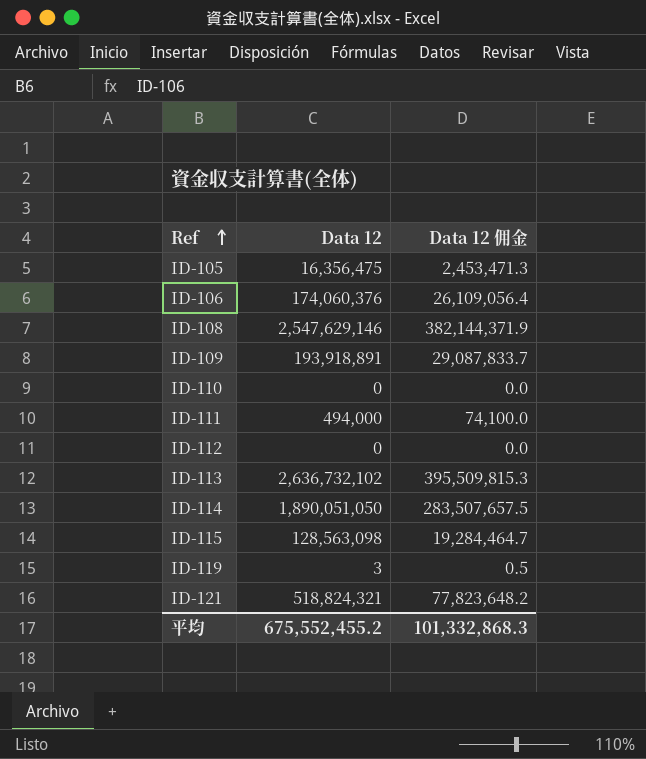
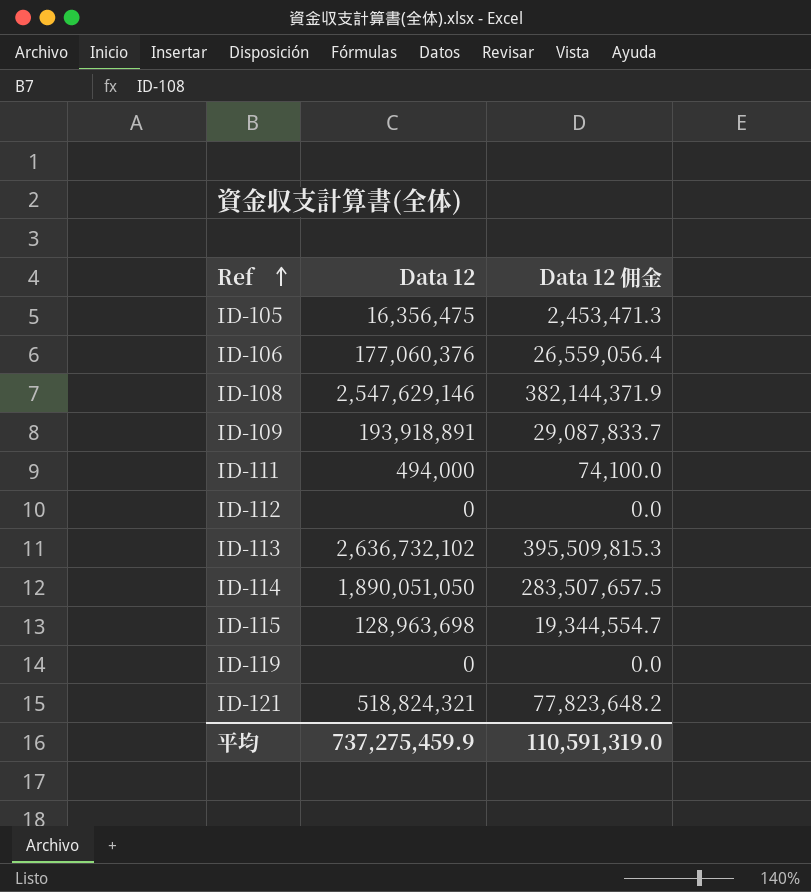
row ID-110: 0 | 0.0 -> none
ID-106 | Data 12: 174,060,376 -> 177,060,376
ID-106 | Data 12 佣金: 26,109,056.4 -> 26,559,056.4
ID-115 | Data 12: 128,563,098 -> 128,963,698
ID-115 | Data 12 佣金: 19,284,464.7 -> 19,344,554.7
ID-119 | Data 12: 3 -> 0
ID-119 | Data 12 佣金: 0.5 -> 0.0
平均 | Data 12: 675,552,455.2 -> 737,275,459.9
平均 | Data 12 佣金: 101,332,868.3 -> 110,591,319.0

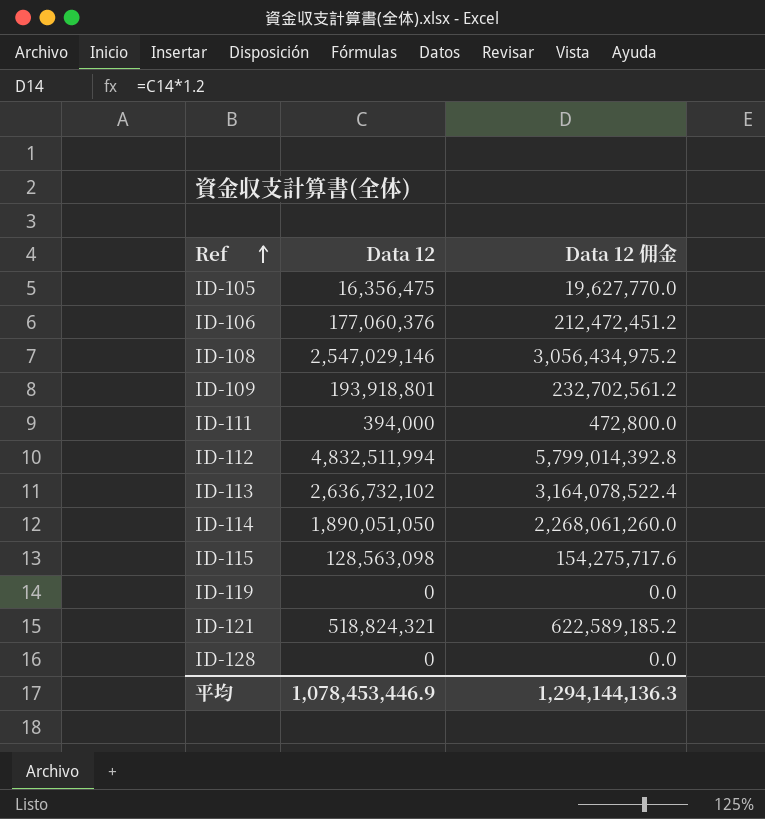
column Data 12 佣金 | formula: [Data 12] * 0.15 -> [Data 12] * 1.2
ID-108 | Data 12: 2,547,629,146 -> 2,547,029,146
ID-109 | Data 12: 193,918,891 -> 193,918,801
ID-111 | Data 12: 494,000 -> 394,000
ID-112 | Data 12: 0 -> 4,832,511,994
ID-115 | Data 12: 128,963,698 -> 128,563,098
row ID-128: none -> 0 | 0.0
平均 | Data 12: 737,275,459.9 -> 1,078,453,446.9
平均 | Data 12 佣金: 110,591,319.0 -> 1,294,144,136.3

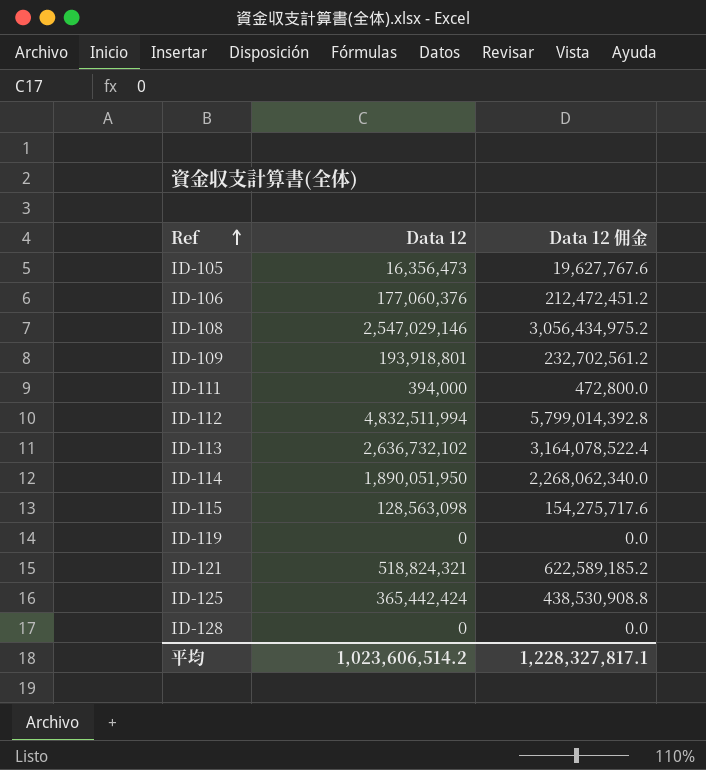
ID-105 | Data 12: 16,356,475 -> 16,356,473
ID-105 | Data 12 佣金: 19,627,770.0 -> 19,627,767.6
ID-114 | Data 12: 1,890,051,050 -> 1,890,051,950
ID-114 | Data 12 佣金: 2,268,061,260.0 -> 2,268,062,340.0
row ID-125: none -> 365,442,424 | 438,530,908.8
平均 | Data 12: 1,078,453,446.9 -> 1,023,606,514.2
平均 | Data 12 佣金: 1,294,144,136.3 -> 1,228,327,817.1

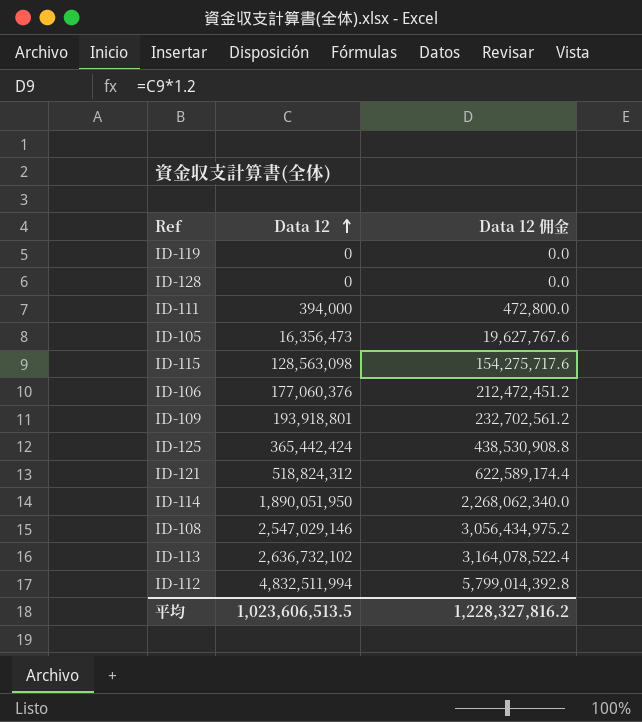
row order: Ref ascending -> Data 12 ascending
ID-121 | Data 12: 518,824,321 -> 518,824,312
ID-121 | Data 12 佣金: 622,589,185.2 -> 622,589,174.4
平均 | Data 12: 1,023,606,514.2 -> 1,023,606,513.5
平均 | Data 12 佣金: 1,228,327,817.1 -> 1,228,327,816.2

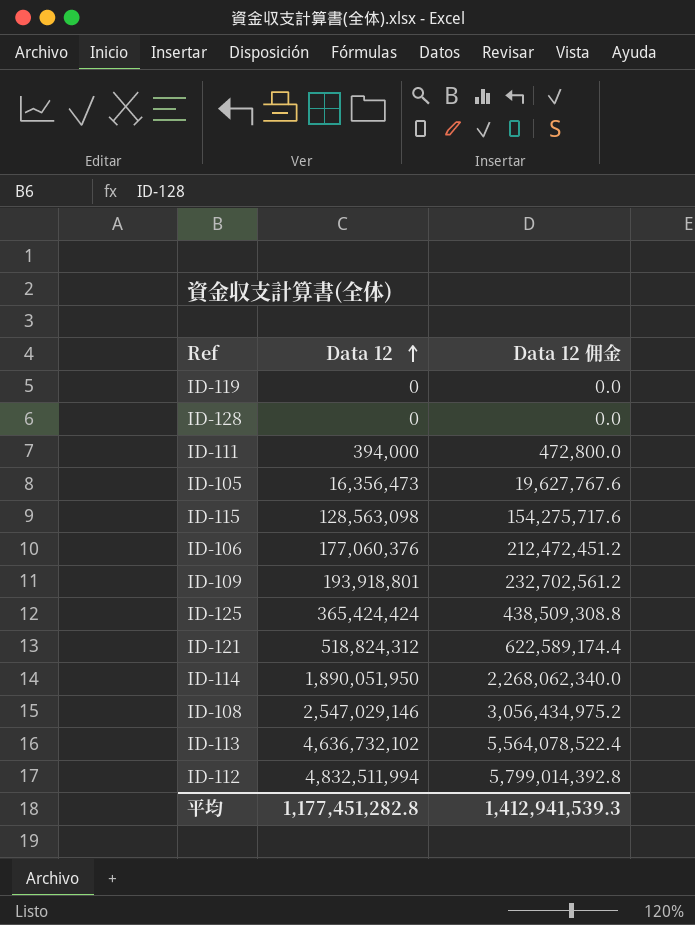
ID-125 | Data 12: 365,442,424 -> 365,424,424
ID-125 | Data 12 佣金: 438,530,908.8 -> 438,509,308.8
ID-113 | Data 12: 2,636,732,102 -> 4,636,732,102
ID-113 | Data 12 佣金: 3,164,078,522.4 -> 5,564,078,522.4
平均 | Data 12: 1,023,606,513.5 -> 1,177,451,282.8
平均 | Data 12 佣金: 1,228,327,816.2 -> 1,412,941,539.3

